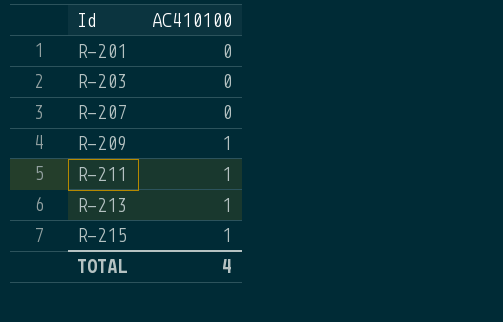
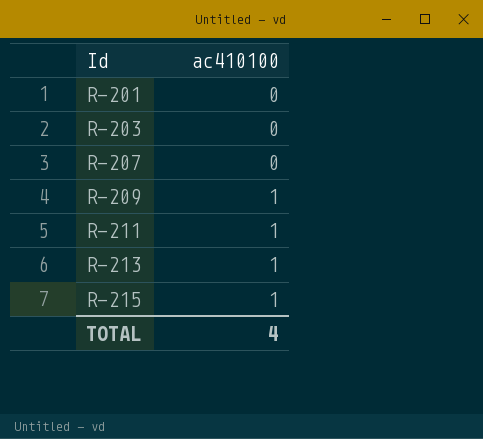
column name: AC410100 -> ac410100

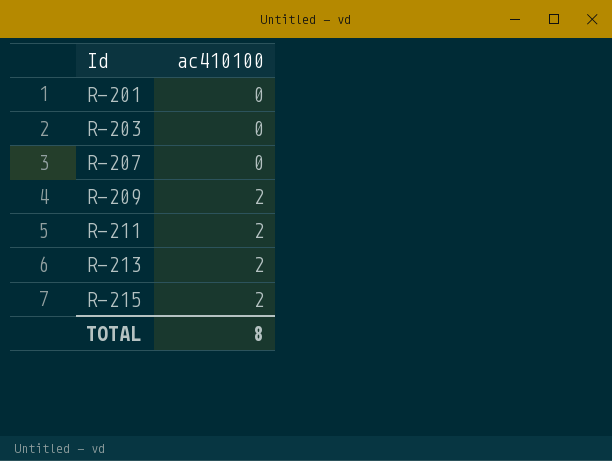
R-209 | ac410100: 1 -> 2
R-211 | ac410100: 1 -> 2
R-213 | ac410100: 1 -> 2
R-215 | ac410100: 1 -> 2
TOTAL | ac410100: 4 -> 8

